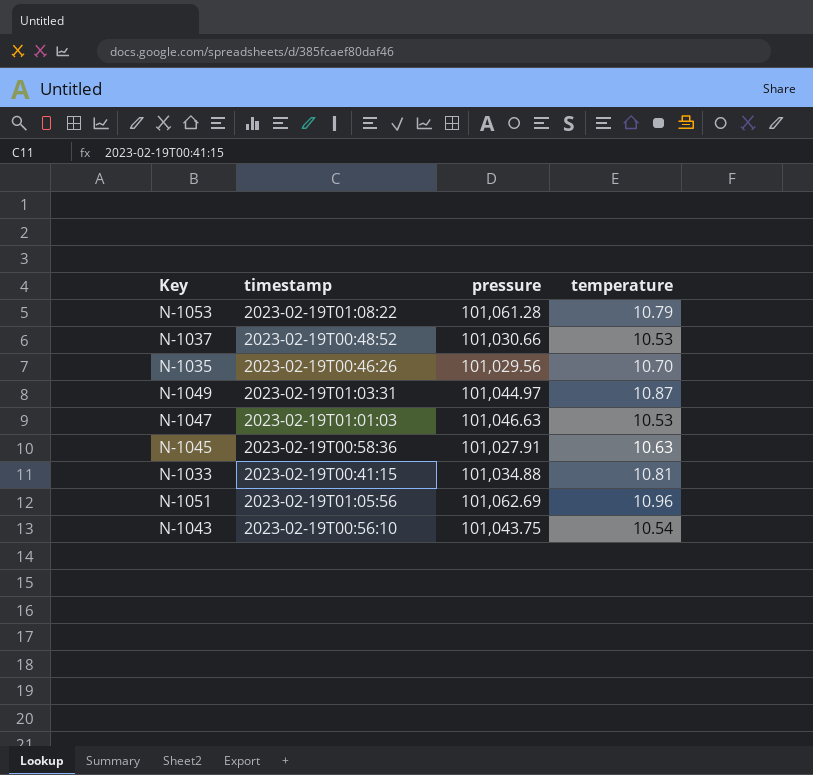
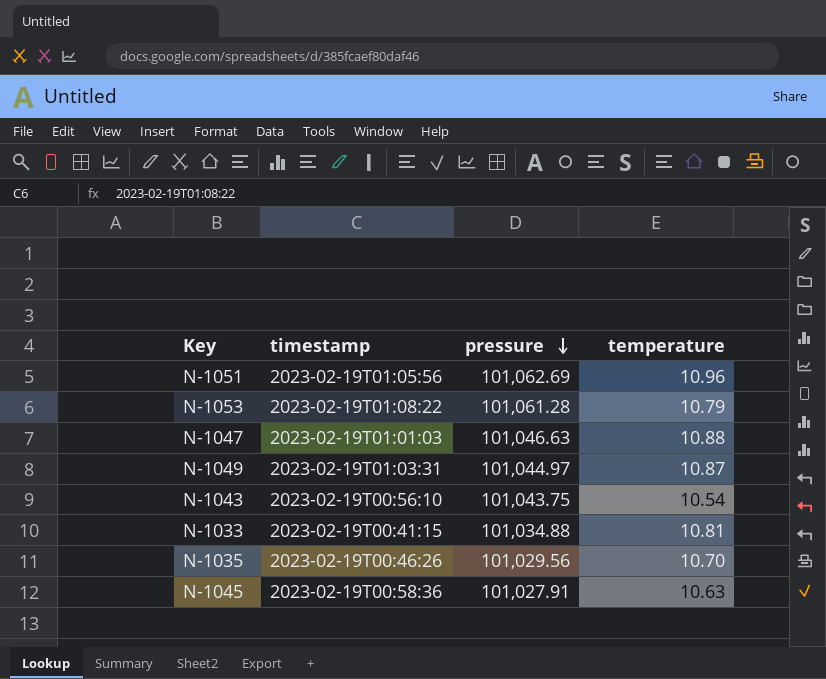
row order: none -> pressure descending
row N-1037: 2023-02-19T00:48:52 | 101,030.66 | 10.53 -> none
N-1047 | temperature: 10.53 -> 10.88

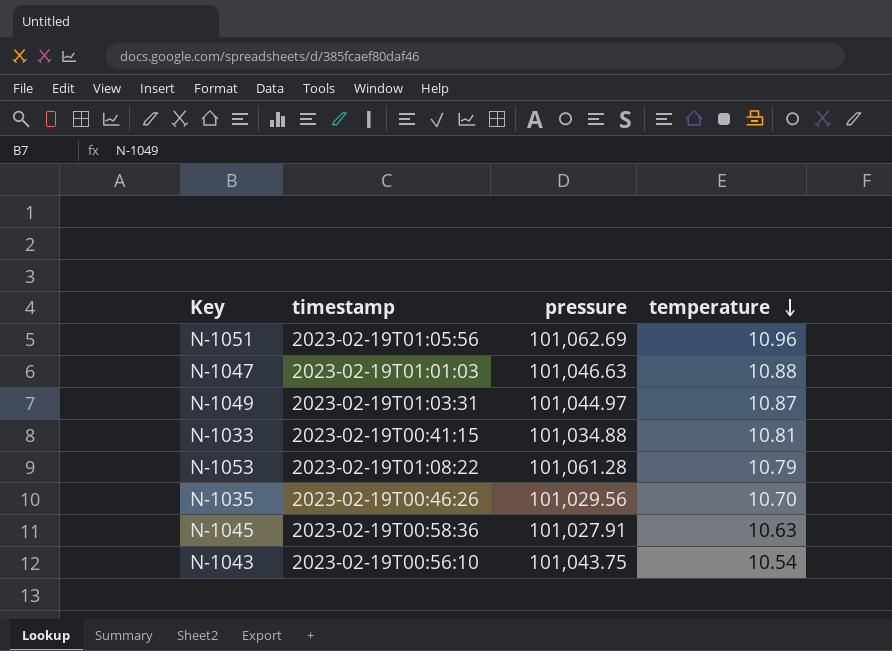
row order: pressure descending -> temperature descending

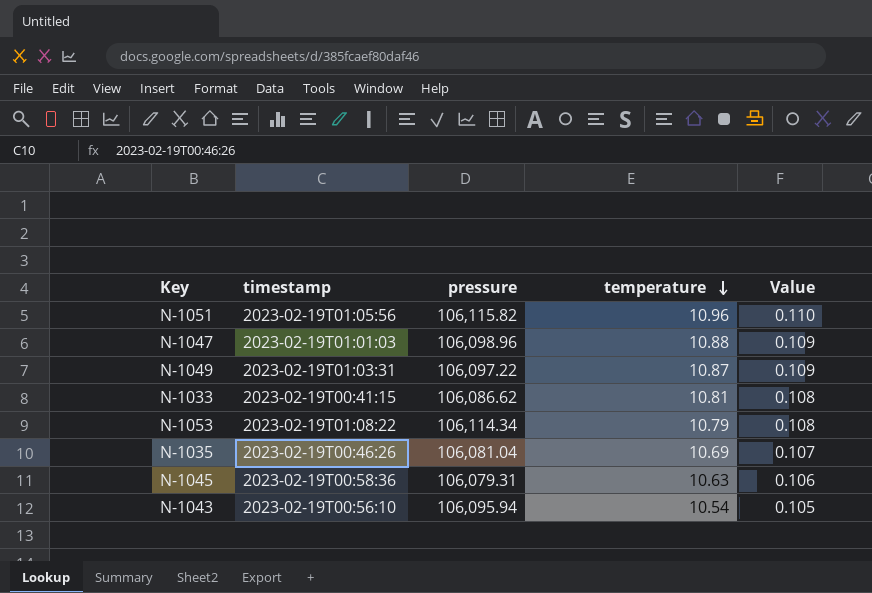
column Value | formula: none -> [temperature] * 0.01
N-1051 | pressure: 101,062.69 -> 106,115.82
N-1047 | pressure: 101,046.63 -> 106,098.96
N-1049 | pressure: 101,044.97 -> 106,097.22
N-1033 | pressure: 101,034.88 -> 106,086.62
N-1053 | pressure: 101,061.28 -> 106,114.34
N-1035 | pressure: 101,029.56 -> 106,081.04
N-1035 | temperature: 10.70 -> 10.69
N-1045 | pressure: 101,027.91 -> 106,079.31
N-1043 | pressure: 101,043.75 -> 106,095.94

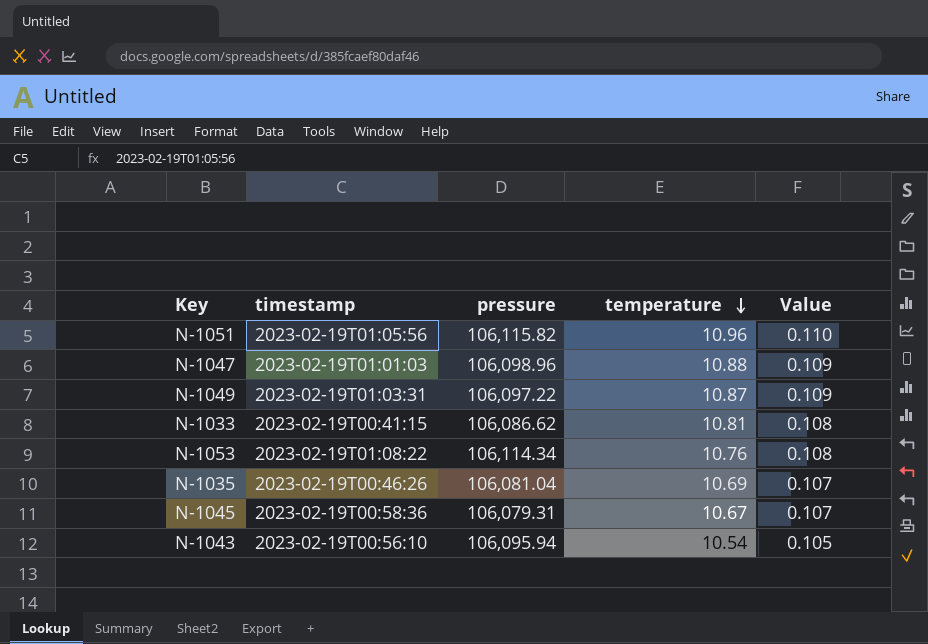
N-1053 | temperature: 10.79 -> 10.76
N-1045 | temperature: 10.63 -> 10.67
N-1045 | Value: 0.106 -> 0.107

